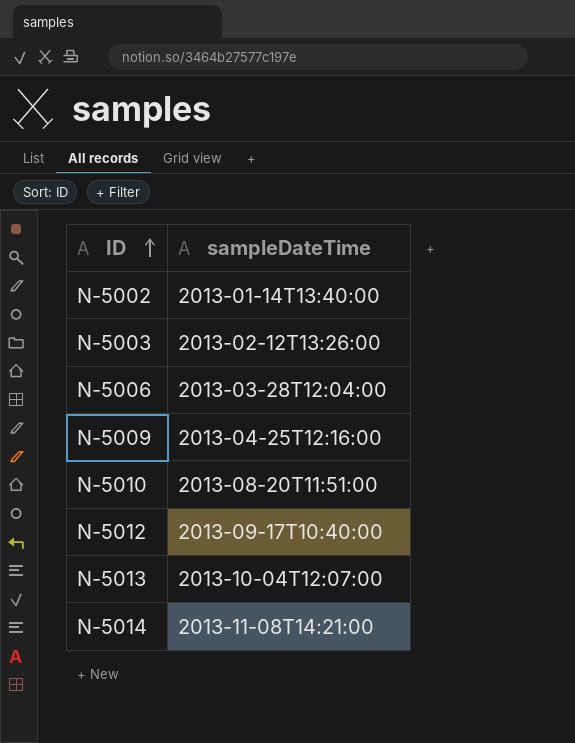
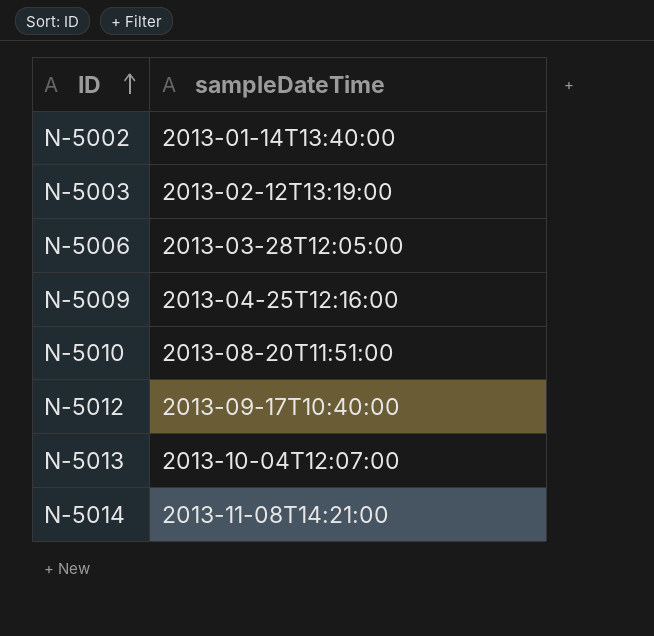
N-5003 | sampleDateTime: 2013-02-12T13:26:00 -> 2013-02-12T13:19:00
N-5006 | sampleDateTime: 2013-03-28T12:04:00 -> 2013-03-28T12:05:00

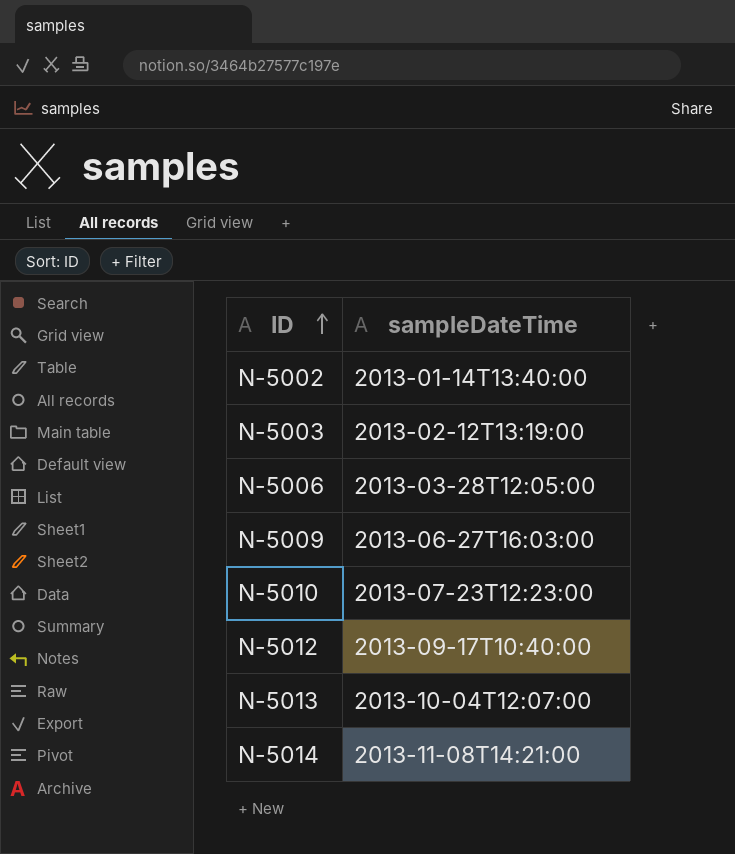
N-5009 | sampleDateTime: 2013-04-25T12:16:00 -> 2013-06-27T16:03:00
N-5010 | sampleDateTime: 2013-08-20T11:51:00 -> 2013-07-23T12:23:00

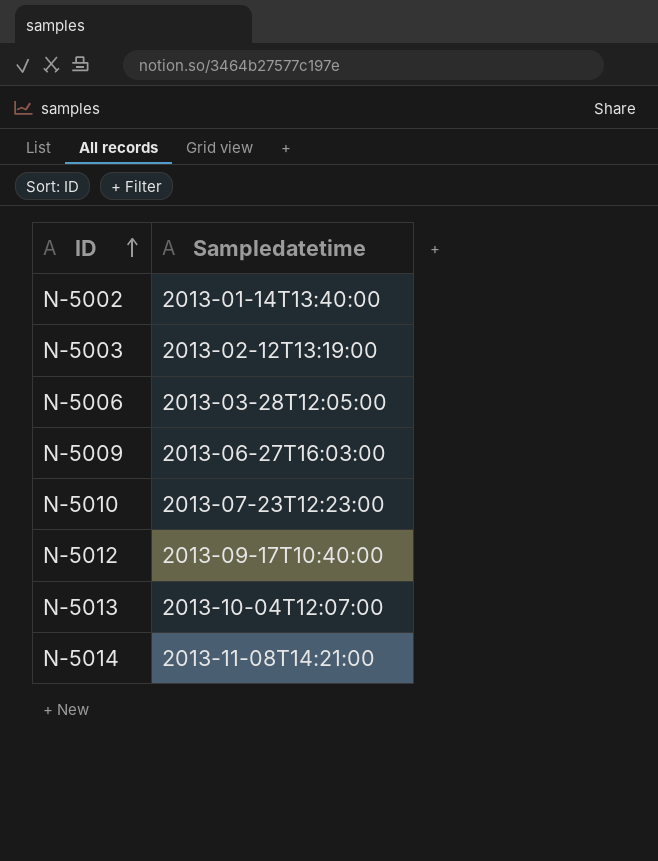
column name: sampleDateTime -> Sampledatetime

